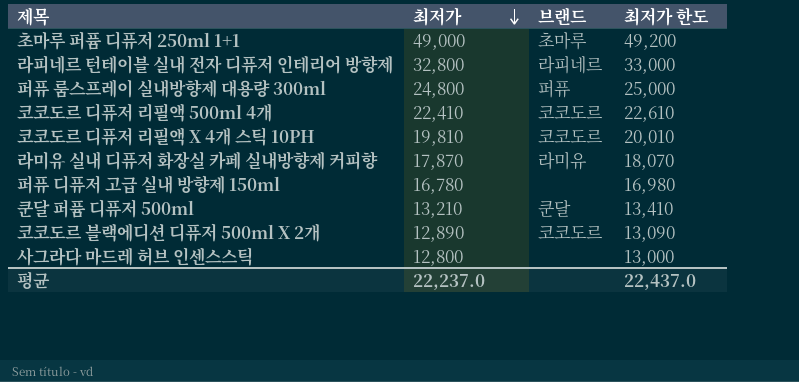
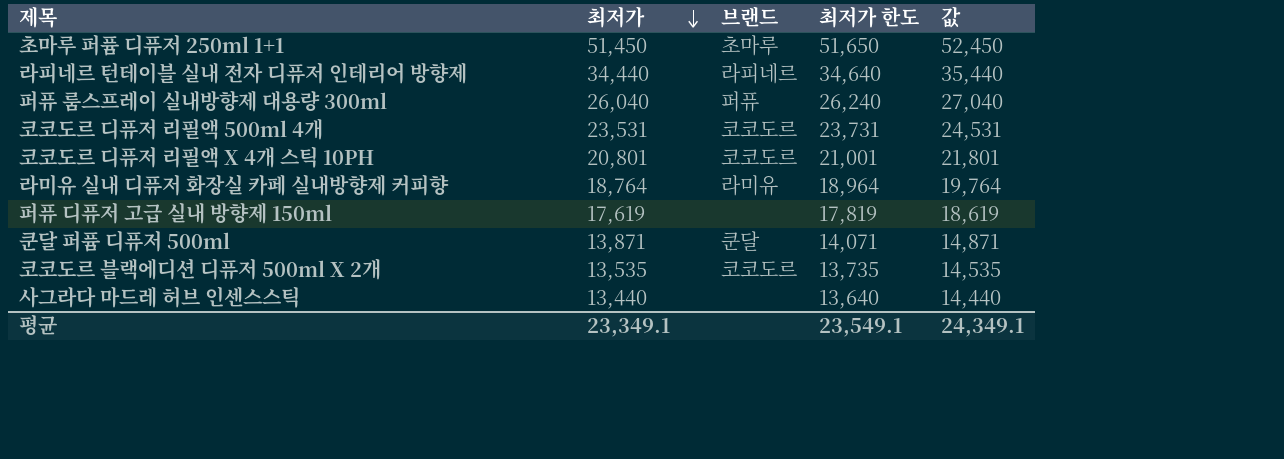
column 값 | formula: none -> [최저가] + 1000
초마루 퍼퓸 디퓨저 250ml 1+1 | 최저가: 49,000 -> 51,450
초마루 퍼퓸 디퓨저 250ml 1+1 | 최저가 한도: 49,200 -> 51,650
라피네르 턴테이블 실내 전자 디퓨저 인테리어 방향제 | 최저가: 32,800 -> 34,440
라피네르 턴테이블 실내 전자 디퓨저 인테리어 방향제 | 최저가 한도: 33,000 -> 34,640
퍼퓨 룸스프레이 실내방향제 대용량 300ml | 최저가: 24,800 -> 26,040
퍼퓨 룸스프레이 실내방향제 대용량 300ml | 최저가 한도: 25,000 -> 26,240
코코도르 디퓨저 리필액 500ml 4개 | 최저가: 22,410 -> 23,531
코코도르 디퓨저 리필액 500ml 4개 | 최저가 한도: 22,610 -> 23,731
코코도르 디퓨저 리필액 X 4개 스틱 10PH | 최저가: 19,810 -> 20,801
코코도르 디퓨저 리필액 X 4개 스틱 10PH | 최저가 한도: 20,010 -> 21,001
라미유 실내 디퓨저 화장실 카페 실내방향제 커피향 | 최저가: 17,870 -> 18,764
라미유 실내 디퓨저 화장실 카페 실내방향제 커피향 | 최저가 한도: 18,070 -> 18,964
퍼퓨 디퓨저 고급 실내 방향제 150ml | 최저가: 16,780 -> 17,619
퍼퓨 디퓨저 고급 실내 방향제 150ml | 최저가 한도: 16,980 -> 17,819
쿤달 퍼퓸 디퓨저 500ml | 최저가: 13,210 -> 13,871
쿤달 퍼퓸 디퓨저 500ml | 최저가 한도: 13,410 -> 14,071
코코도르 블랙에디션 디퓨저 500ml X 2개 | 최저가: 12,890 -> 13,535
코코도르 블랙에디션 디퓨저 500ml X 2개 | 최저가 한도: 13,090 -> 13,735
사그라다 마드레 허브 인센스스틱 | 최저가: 12,800 -> 13,440
사그라다 마드레 허브 인센스스틱 | 최저가 한도: 13,000 -> 13,640
평균 | 최저가: 22,237.0 -> 23,349.1
평균 | 최저가 한도: 22,437.0 -> 23,549.1

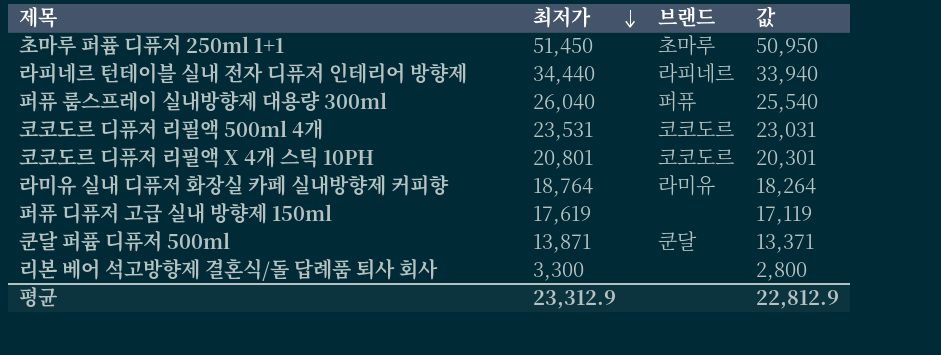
column 최저가 한도 | formula: [최저가] + 200 -> none
column 값 | formula: [최저가] + 1000 -> [최저가] - 500
row 코코도르 블랙에디션 디퓨저 500ml X 2개: 13,535 | 코코도르 | 13,735 | 14,535 -> none
row 사그라다 마드레 허브 인센스스틱: 13,440 | none | 13,640 | 14,440 -> none
row 리본 베어 석고방향제 결혼식/돌 답례품 퇴사 회사: none -> 3,300 | none | 2,800
평균 | 최저가: 23,349.1 -> 23,312.9
평균 | 값: 24,349.1 -> 22,812.9

